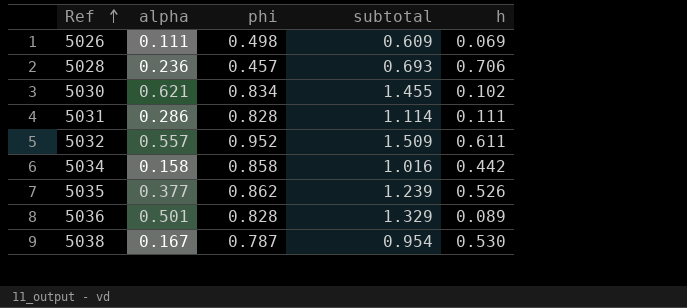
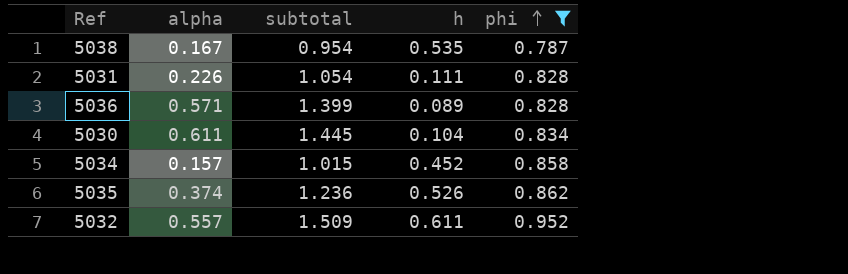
filter: none -> phi >= 0.787
row order: Ref ascending -> phi ascending
column phi | position: 3 -> 5
5038 | h: 0.530 -> 0.535
5031 | alpha: 0.286 -> 0.226
5031 | subtotal: 1.114 -> 1.054
5036 | alpha: 0.501 -> 0.571
5036 | subtotal: 1.329 -> 1.399
5030 | alpha: 0.621 -> 0.611
5030 | subtotal: 1.455 -> 1.445
5030 | h: 0.102 -> 0.104
5034 | alpha: 0.158 -> 0.157
5034 | subtotal: 1.016 -> 1.015
5034 | h: 0.442 -> 0.452
5035 | alpha: 0.377 -> 0.374
5035 | subtotal: 1.239 -> 1.236

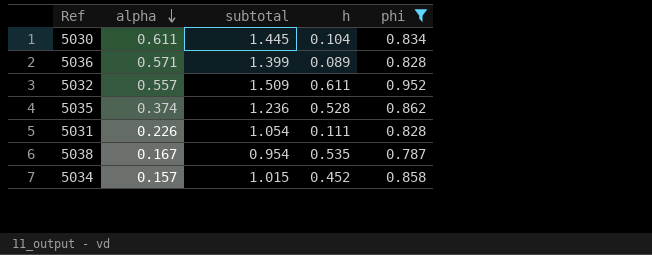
row order: phi ascending -> alpha descending
5035 | h: 0.526 -> 0.528

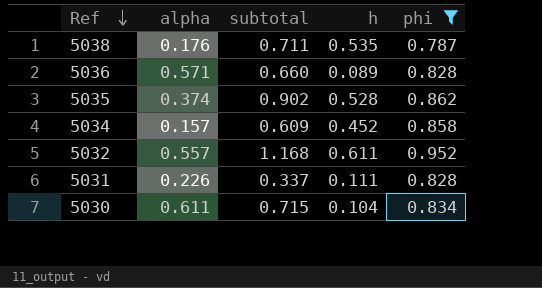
row order: alpha descending -> Ref descending
column subtotal | formula: [alpha] + [phi] -> [alpha] + [h]
5038 | alpha: 0.167 -> 0.176

